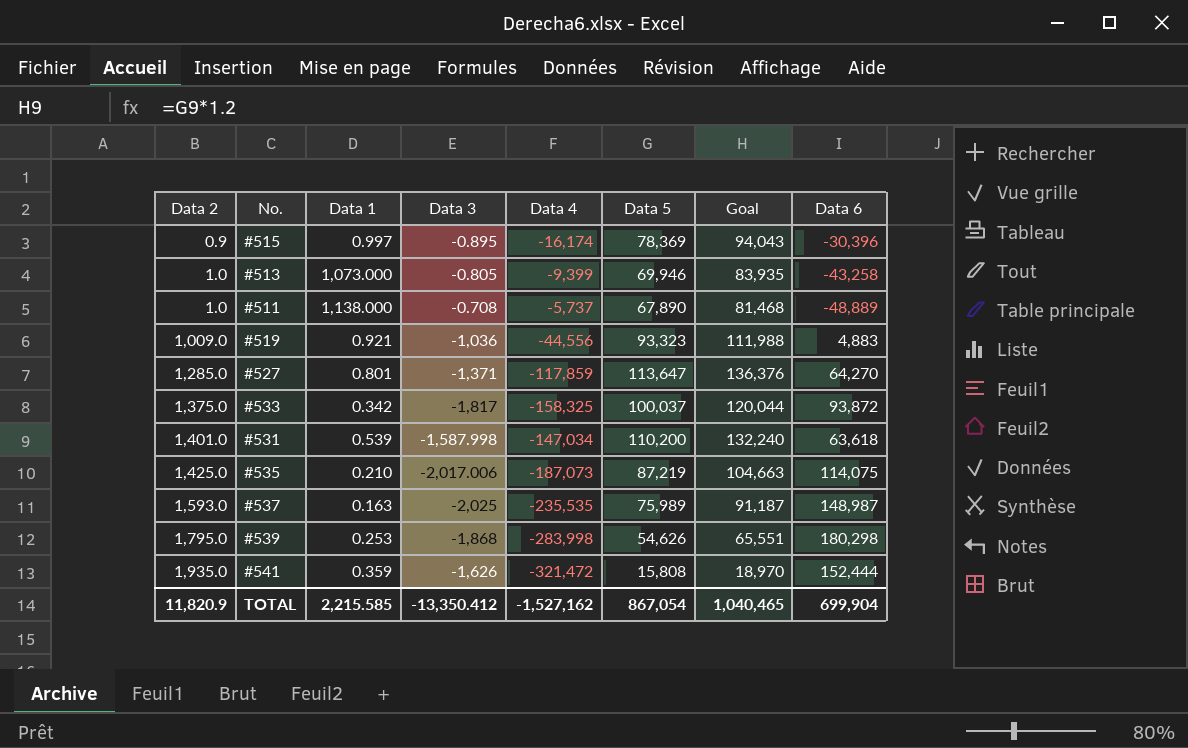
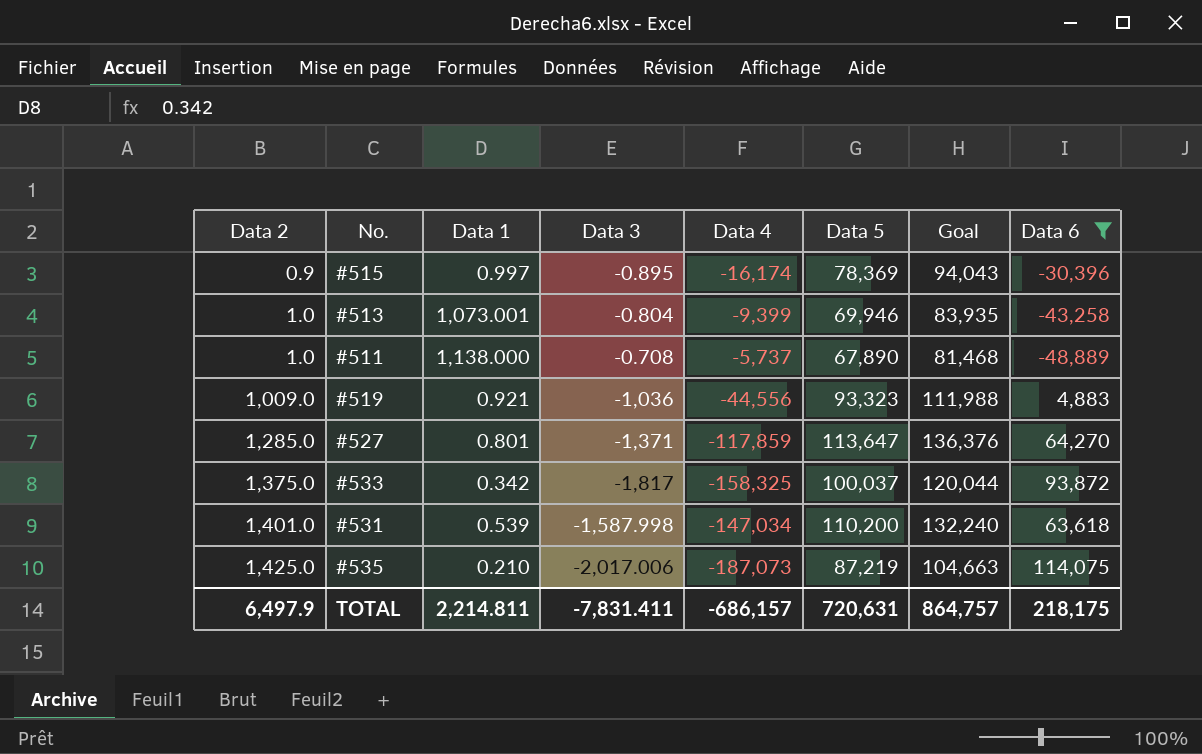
filter: none -> Data 6 <= 114,075
#513 | Data 1: 1,073.000 -> 1,073.001
#513 | Data 3: -0.805 -> -0.804
TOTAL | Data 2: 11,820.9 -> 6,497.9
TOTAL | Data 1: 2,215.585 -> 2,214.811
TOTAL | Data 3: -13,350.412 -> -7,831.411
TOTAL | Data 4: -1,527,162 -> -686,157
TOTAL | Data 5: 867,054 -> 720,631
TOTAL | Goal: 1,040,465 -> 864,757
TOTAL | Data 6: 699,904 -> 218,175

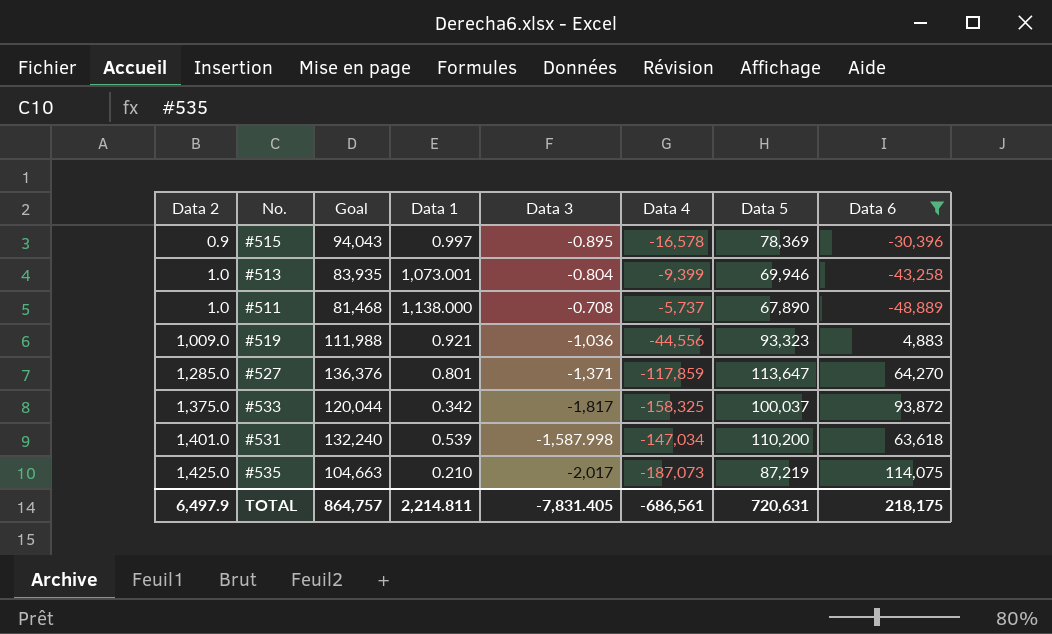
column Goal | position: 7 -> 3
#515 | Data 4: -16,174 -> -16,578
#535 | Data 3: -2,017.006 -> -2,017
TOTAL | Data 3: -7,831.411 -> -7,831.405
TOTAL | Data 4: -686,157 -> -686,561

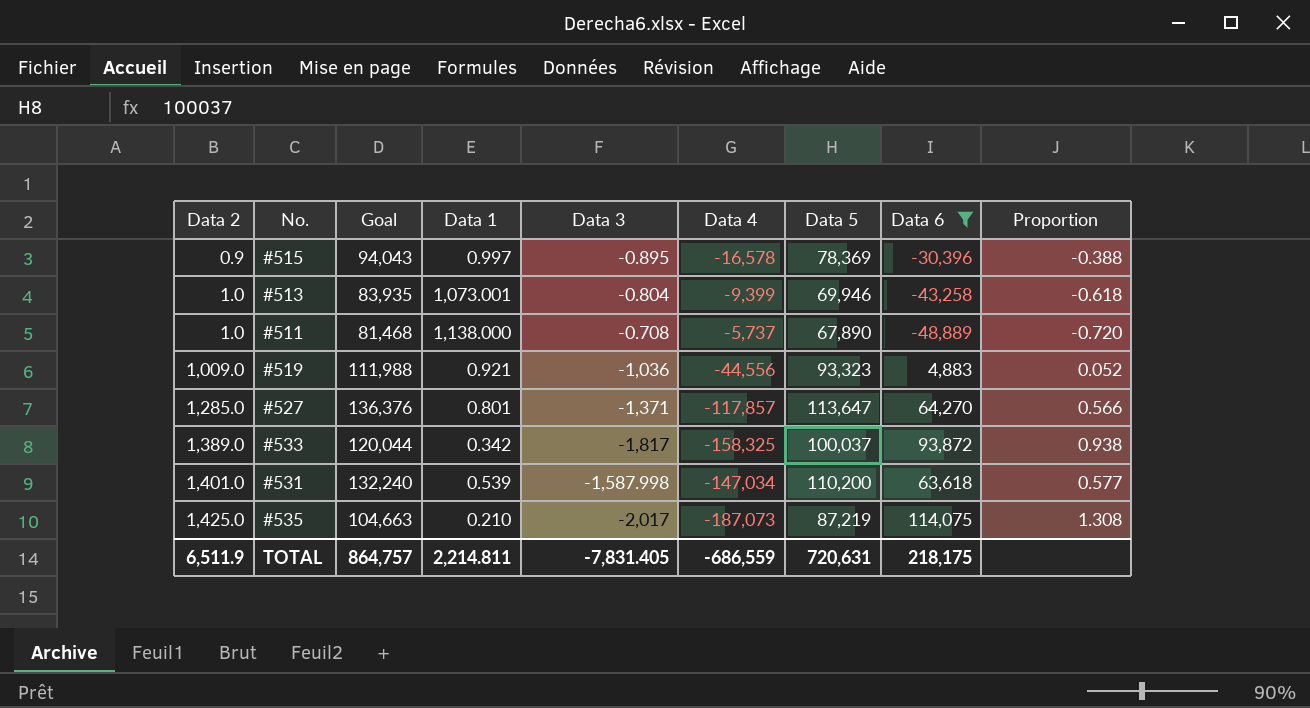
column Proportion | formula: none -> [Data 6] / [Data 5]
#527 | Data 4: -117,859 -> -117,857
#533 | Data 2: 1,375.0 -> 1,389.0
TOTAL | Data 2: 6,497.9 -> 6,511.9
TOTAL | Data 4: -686,561 -> -686,559

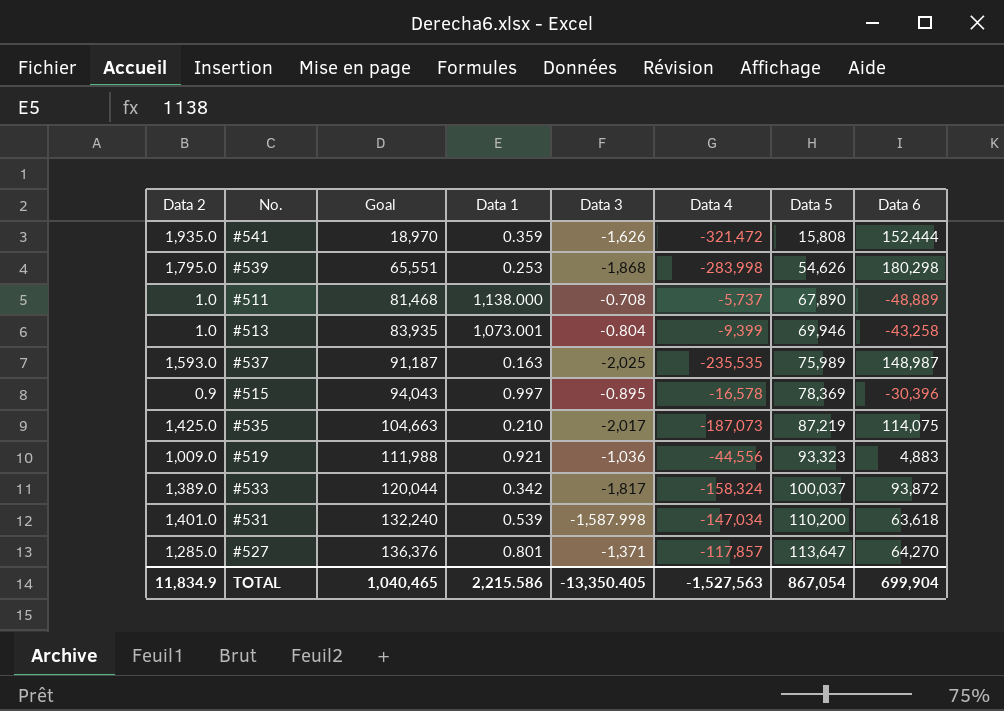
filter: Data 6 <= 114,075 -> none
row order: Data 2 ascending -> Goal ascending
column Proportion | formula: [Data 6] / [Data 5] -> none
#533 | Data 4: -158,325 -> -158,324
TOTAL | Data 2: 6,511.9 -> 11,834.9
TOTAL | Goal: 864,757 -> 1,040,465
TOTAL | Data 1: 2,214.811 -> 2,215.586
TOTAL | Data 3: -7,831.405 -> -13,350.405
TOTAL | Data 4: -686,559 -> -1,527,563
TOTAL | Data 5: 720,631 -> 867,054
TOTAL | Data 6: 218,175 -> 699,904

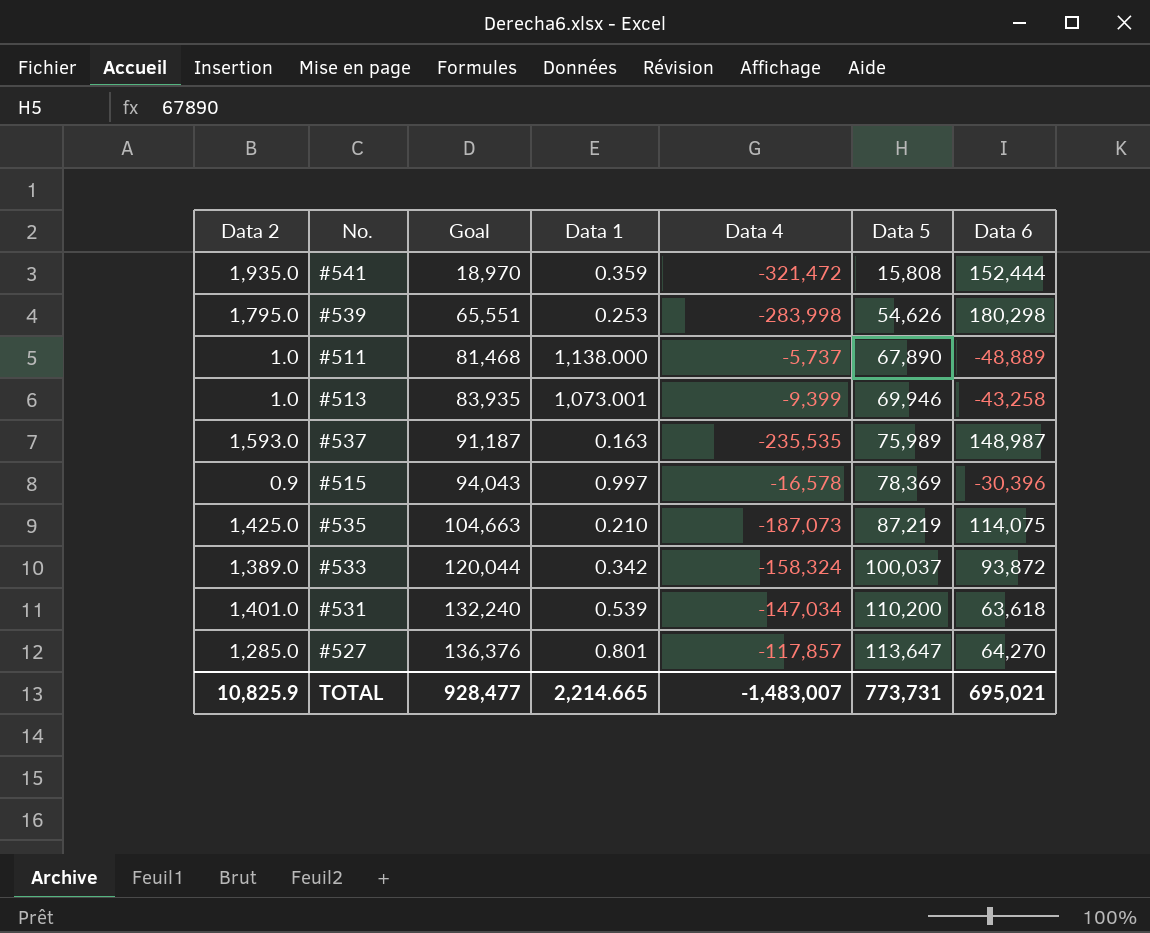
column Data 3 | position: 5 -> none
row #519: 1,009.0 | 111,988 | 0.921 | -1,036 | -44,556 | 93,323 | 4,883 -> none
TOTAL | Data 2: 11,834.9 -> 10,825.9
TOTAL | Goal: 1,040,465 -> 928,477
TOTAL | Data 1: 2,215.586 -> 2,214.665
TOTAL | Data 4: -1,527,563 -> -1,483,007
TOTAL | Data 5: 867,054 -> 773,731
TOTAL | Data 6: 699,904 -> 695,021

